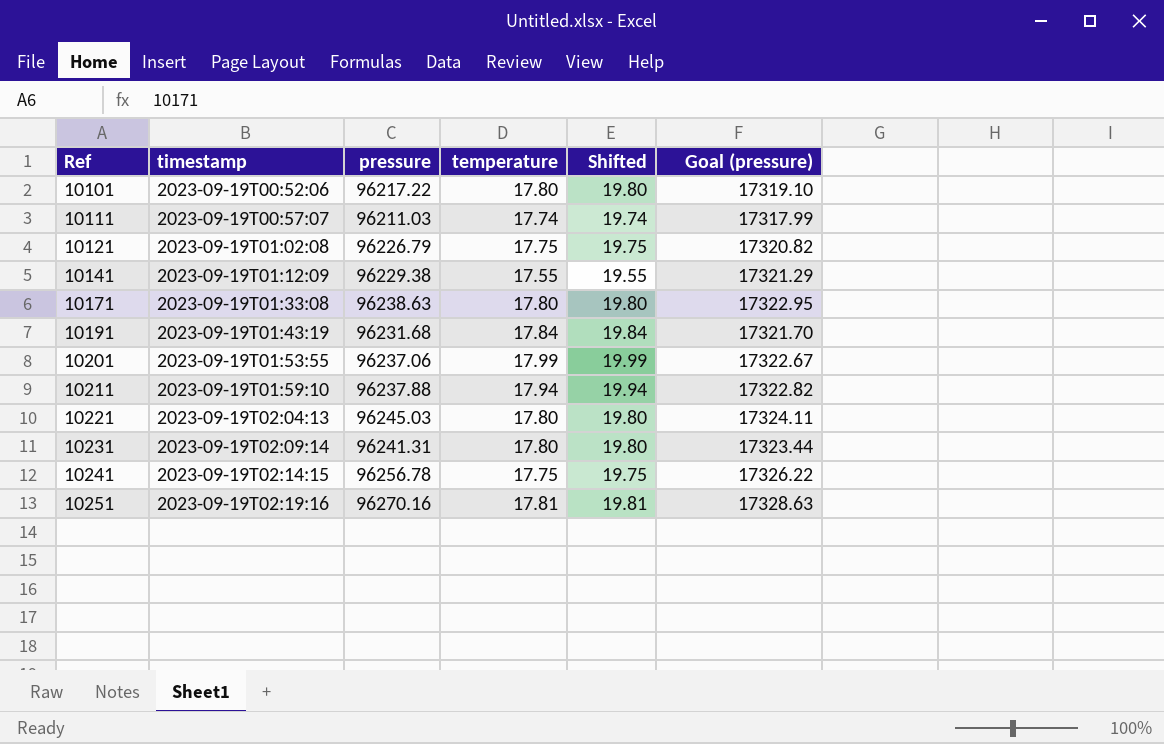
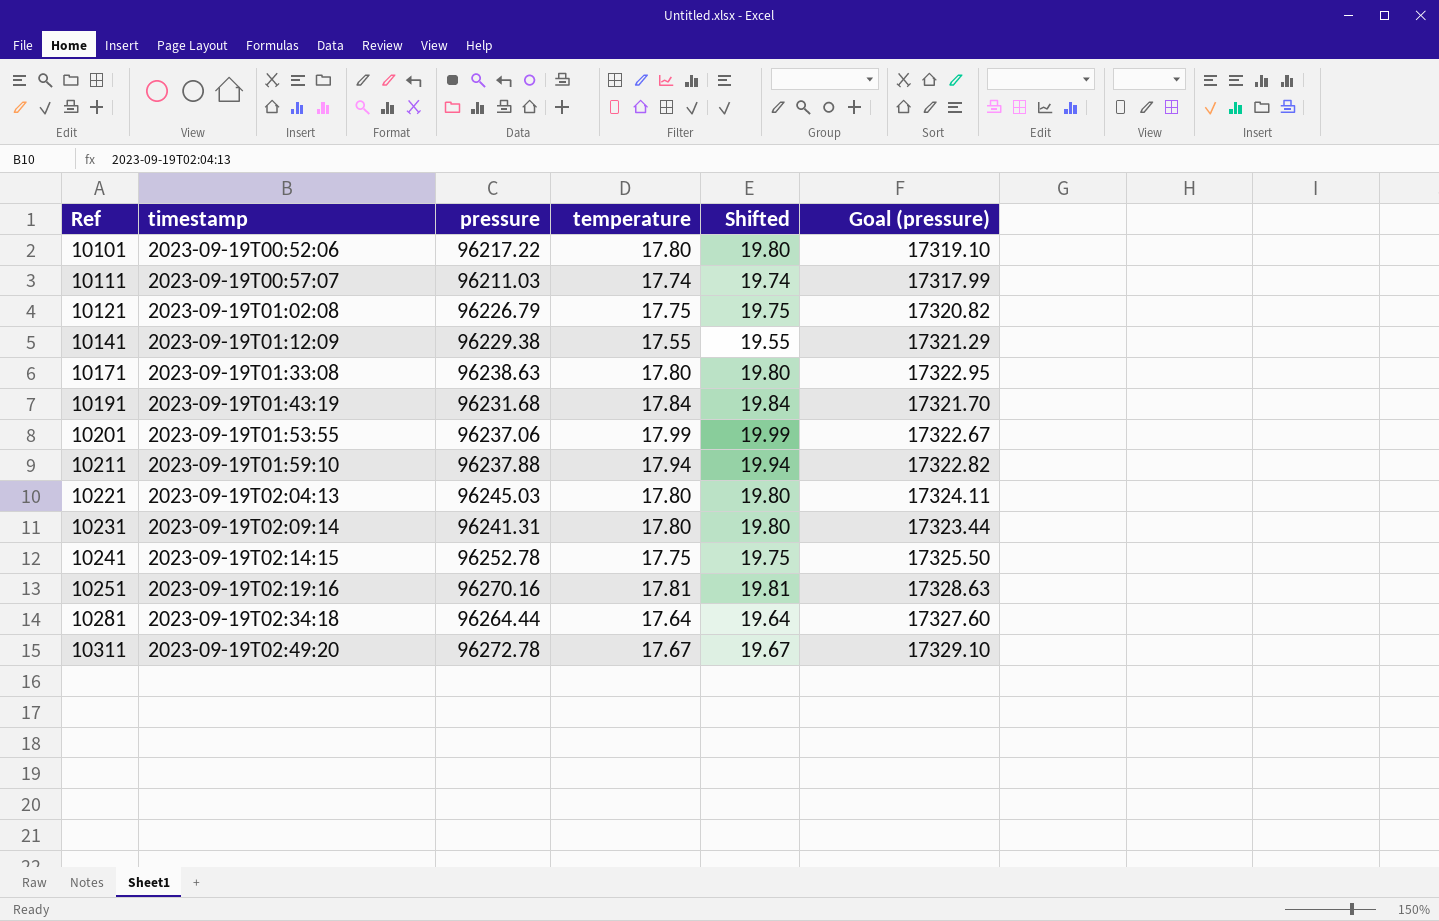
10241 | pressure: 96256.78 -> 96252.78
10241 | Goal (pressure): 17326.22 -> 17325.50
row 10281: none -> 2023-09-19T02:34:18 | 96264.44 | 17.64 | 19.64 | 17327.60
row 10311: none -> 2023-09-19T02:49:20 | 96272.78 | 17.67 | 19.67 | 17329.10

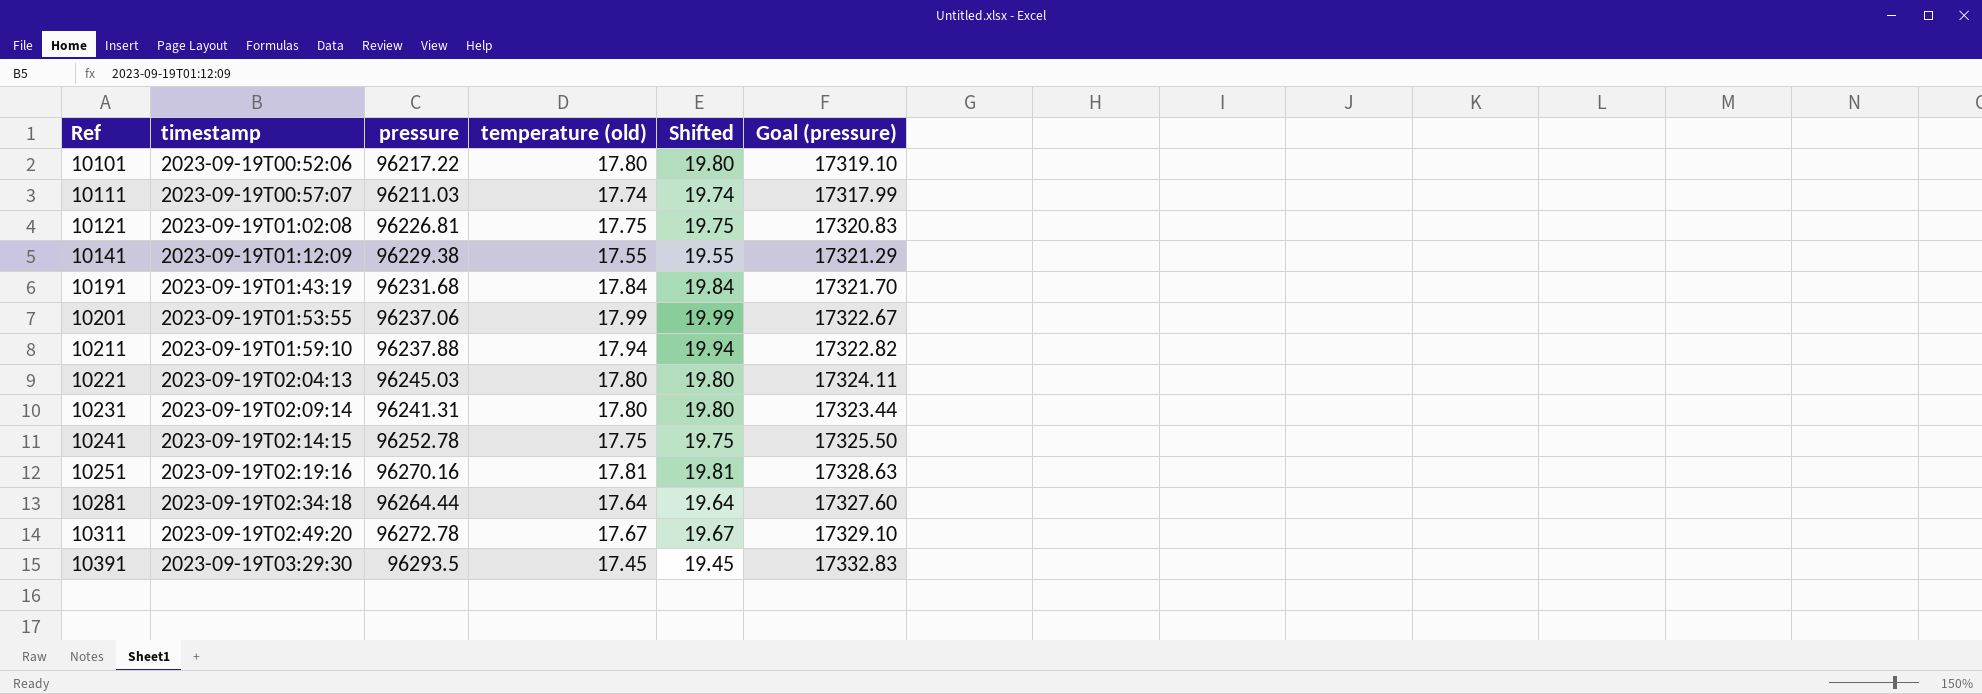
column name: temperature -> temperature (old)
row 10171: 2023-09-19T01:33:08 | 96238.63 | 17.80 | 19.80 | 17322.95 -> none
10121 | pressure: 96226.79 -> 96226.81
10121 | Goal (pressure): 17320.82 -> 17320.83
row 10391: none -> 2023-09-19T03:29:30 | 96293.5 | 17.45 | 19.45 | 17332.83

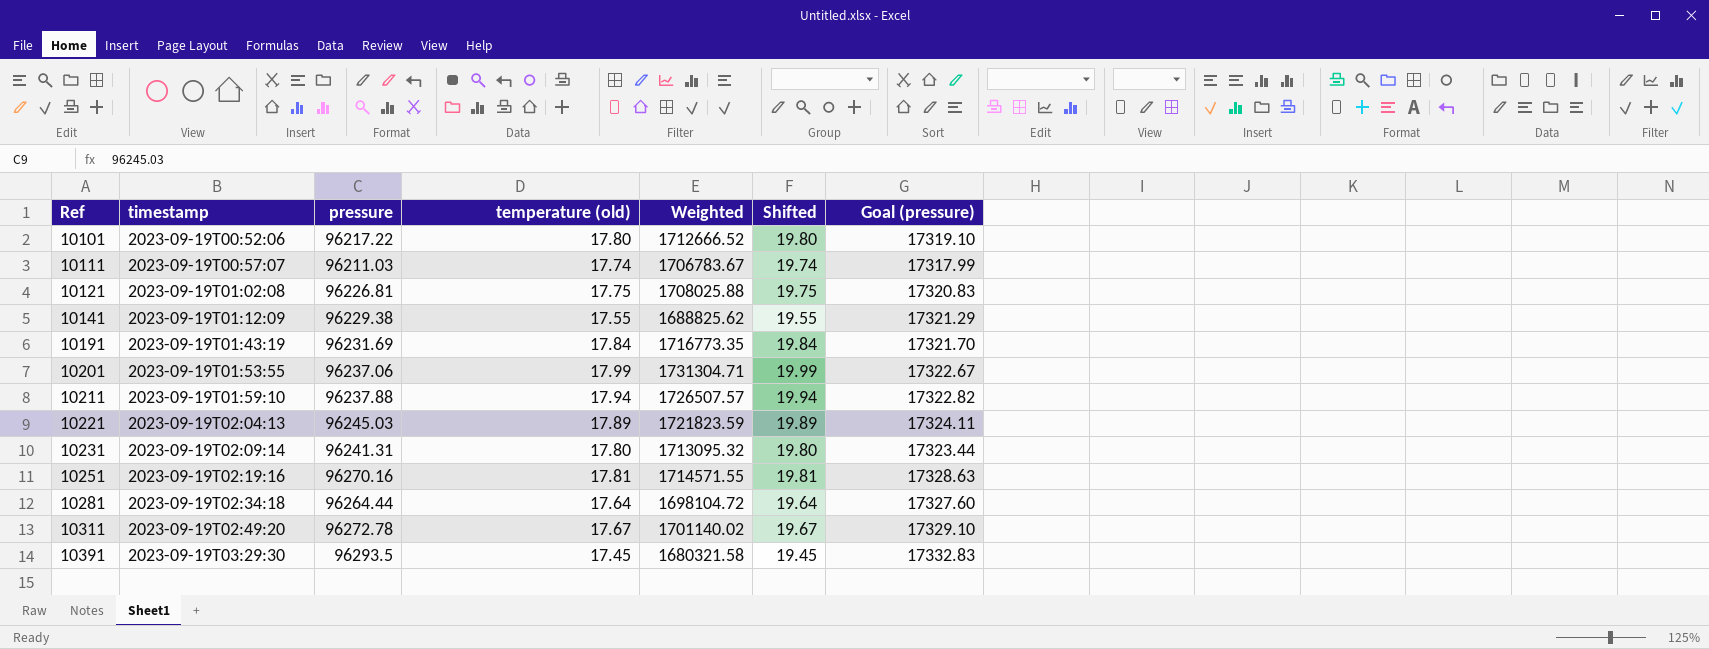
column Weighted | formula: none -> [pressure] * [temperature (old)]
row 10241: 2023-09-19T02:14:15 | 96252.78 | 17.75 | 19.75 | 17325.50 -> none
10191 | pressure: 96231.68 -> 96231.69
10221 | temperature (old): 17.80 -> 17.89
10221 | Shifted: 19.80 -> 19.89

